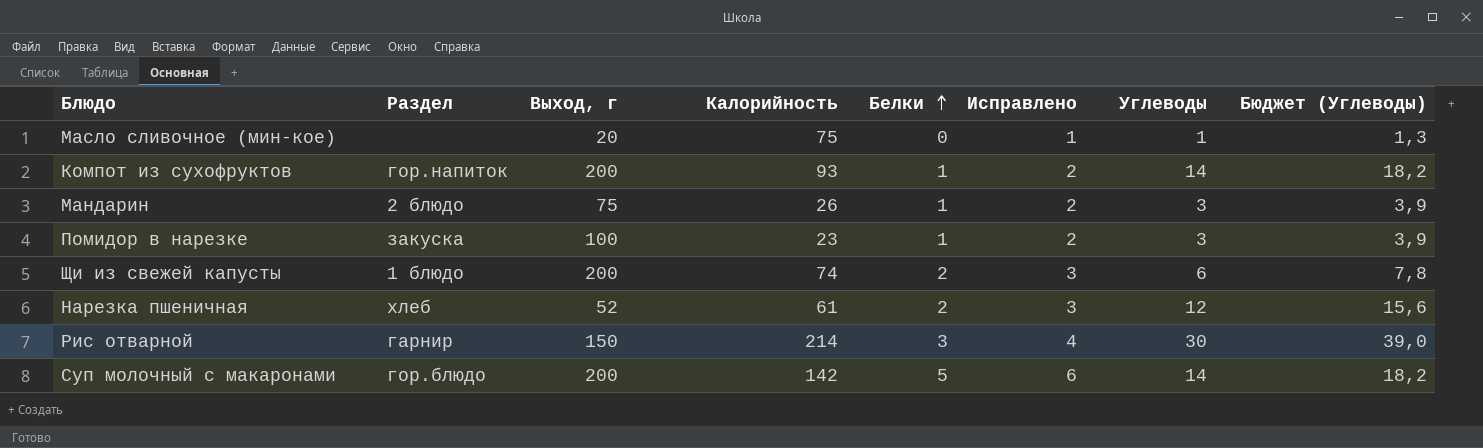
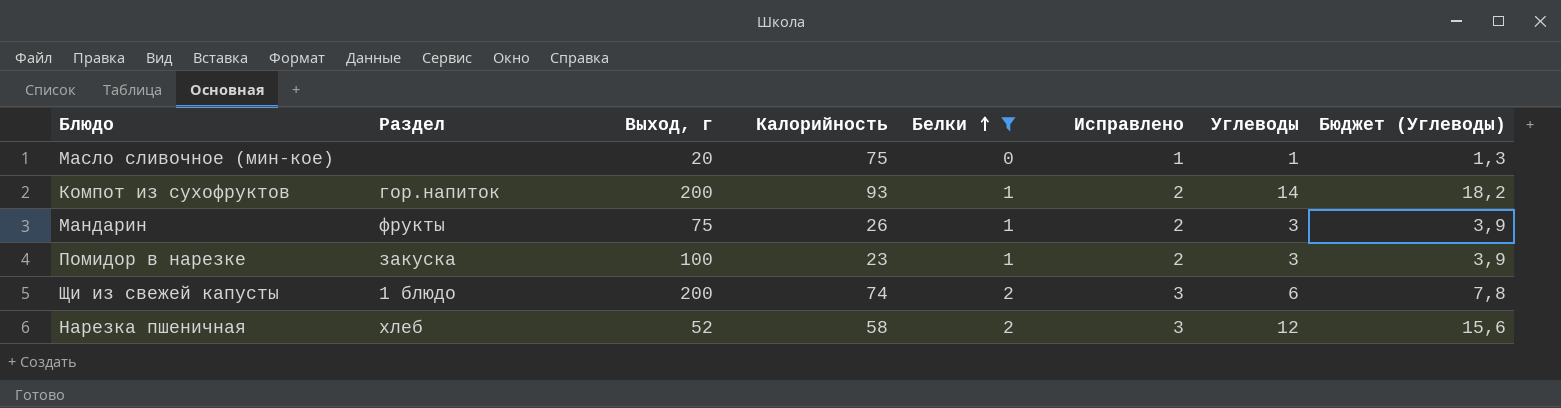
filter: none -> Белки <= 2
Мандарин | Раздел: 2 блюдо -> фрукты
Нарезка пшеничная | Калорийность: 61 -> 58

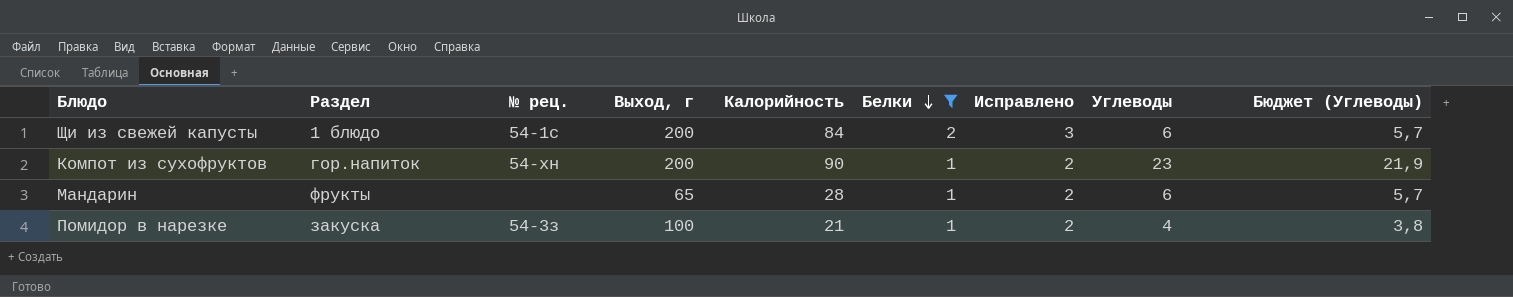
row order: Белки ascending -> Белки descending
column № рец. | position: none -> 3
column Бюджет (Углеводы) | formula: [Углеводы] * 1,3 -> [Углеводы] * 0,95
row Масло сливочное (мин-кое): none | 20 | 75 | 0 | 1 | 1 | 1,3 -> none
row Нарезка пшеничная: хлеб | 52 | 58 | 2 | 3 | 12 | 15,6 -> none
Щи из свежей капусты | Калорийность: 74 -> 84
Компот из сухофруктов | Калорийность: 93 -> 90
Компот из сухофруктов | Углеводы: 14 -> 23
Мандарин | Выход, г: 75 -> 65
Мандарин | Калорийность: 26 -> 28
Мандарин | Углеводы: 3 -> 6
Помидор в нарезке | Калорийность: 23 -> 21
Помидор в нарезке | Углеводы: 3 -> 4

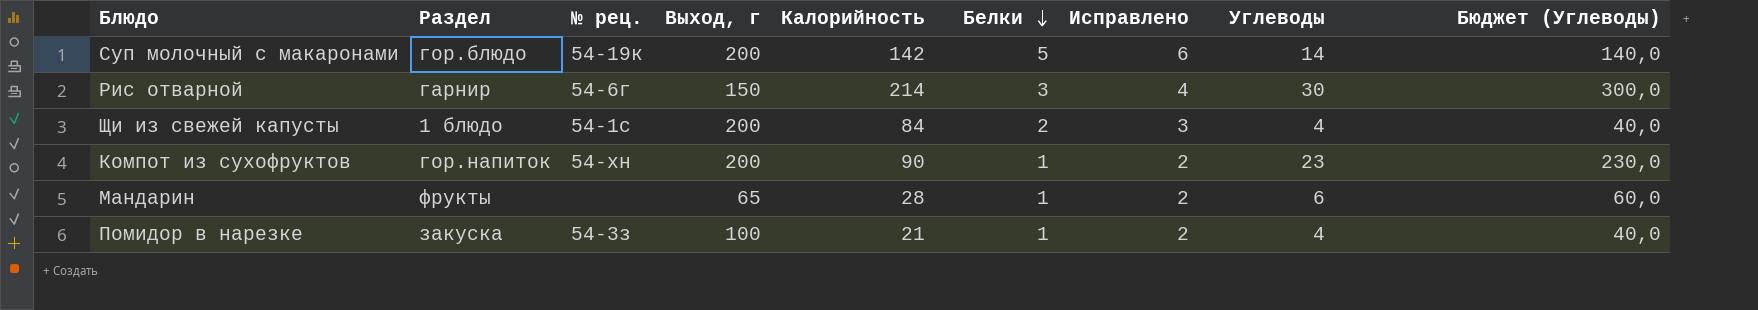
filter: Белки <= 2 -> none
column Бюджет (Углеводы) | formula: [Углеводы] * 0,95 -> [Углеводы] * 10
Щи из свежей капусты | Углеводы: 6 -> 4

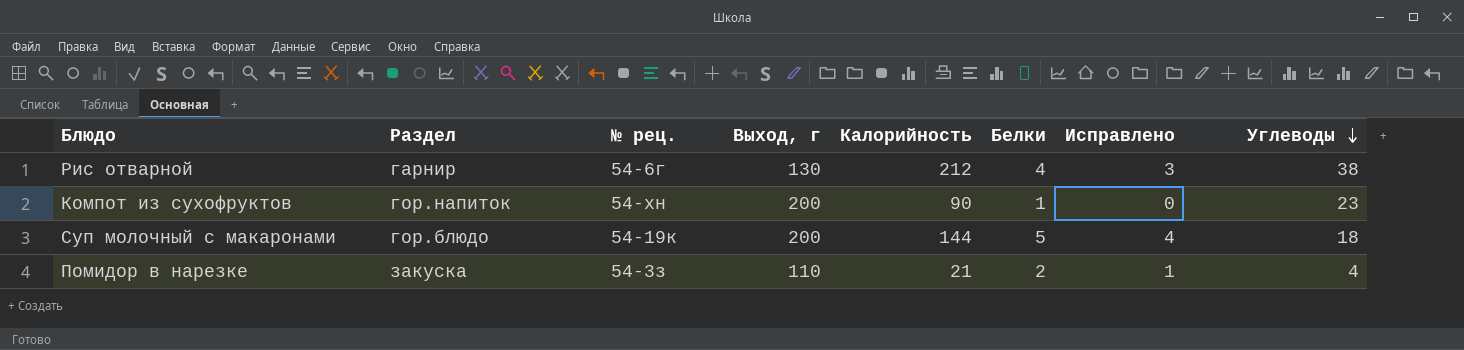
row order: Белки descending -> Углеводы descending
column Бюджет (Углеводы) | formula: [Углеводы] * 10 -> none
column Исправлено | formula: [Белки] + 1 -> [Белки] - 1
row Щи из свежей капусты: 1 блюдо | 54-1с | 200 | 84 | 2 | 3 | 4 | 40,0 -> none
row Мандарин: фрукты | none | 65 | 28 | 1 | 2 | 6 | 60,0 -> none
Рис отварной | Выход, г: 150 -> 130
Рис отварной | Калорийность: 214 -> 212
Рис отварной | Белки: 3 -> 4
Рис отварной | Углеводы: 30 -> 38
Суп молочный с макаронами | Калорийность: 142 -> 144
Суп молочный с макаронами | Углеводы: 14 -> 18
Помидор в нарезке | Выход, г: 100 -> 110
Помидор в нарезке | Белки: 1 -> 2

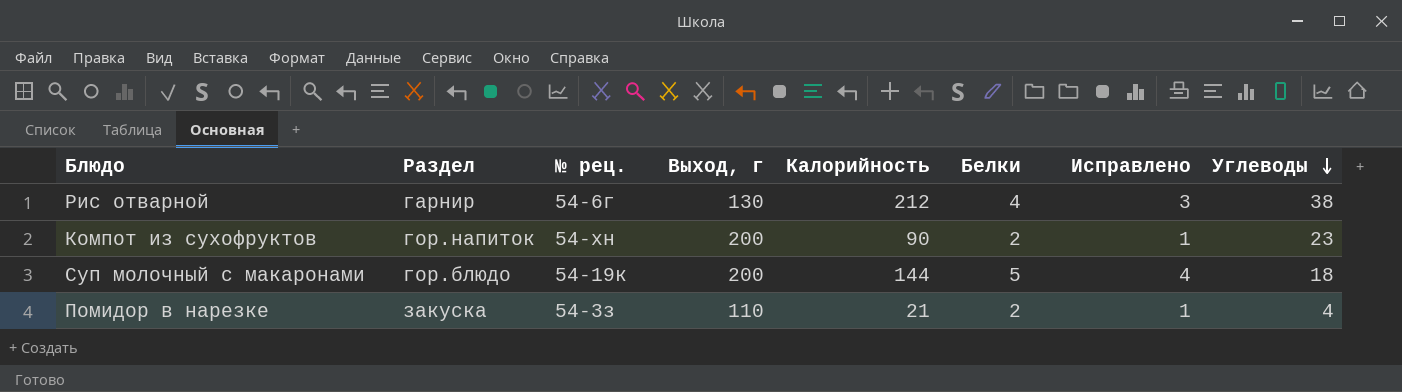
Компот из сухофруктов | Белки: 1 -> 2
Компот из сухофруктов | Исправлено: 0 -> 1

